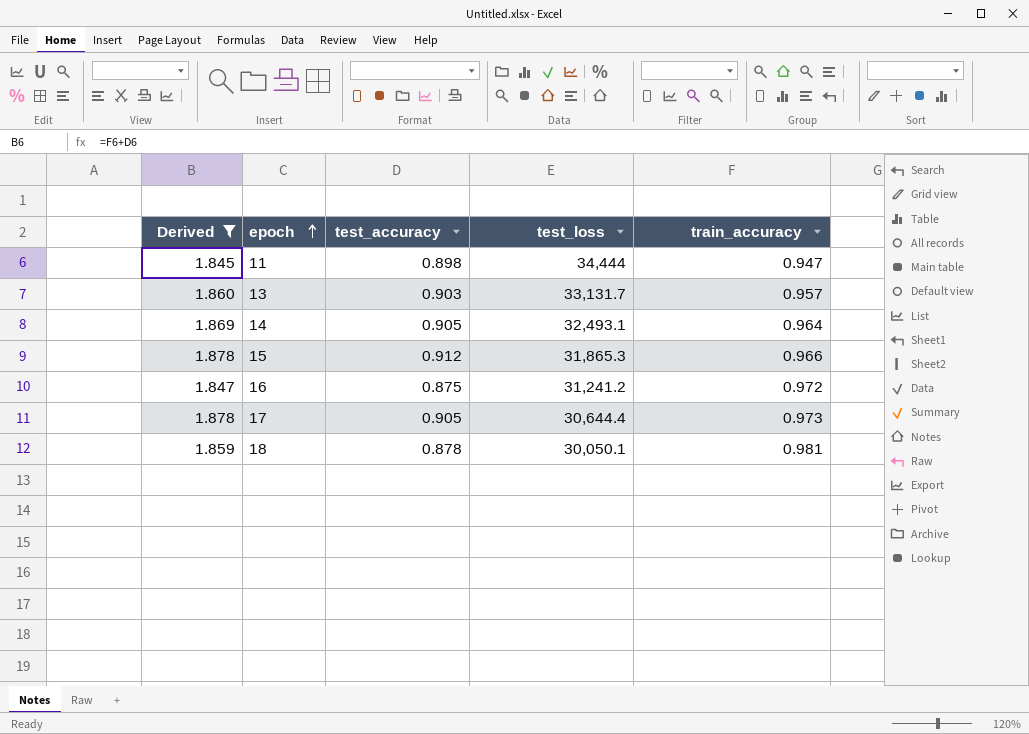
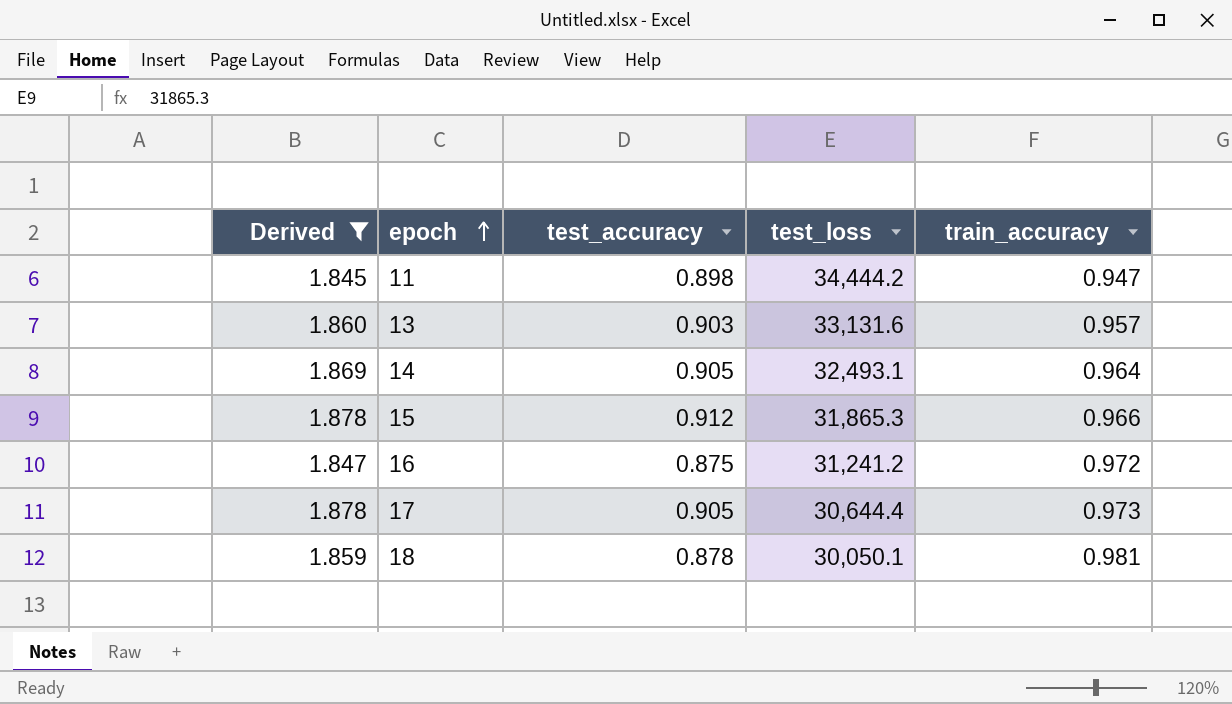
11 | test_loss: 34,444 -> 34,444.2
13 | test_loss: 33,131.7 -> 33,131.6

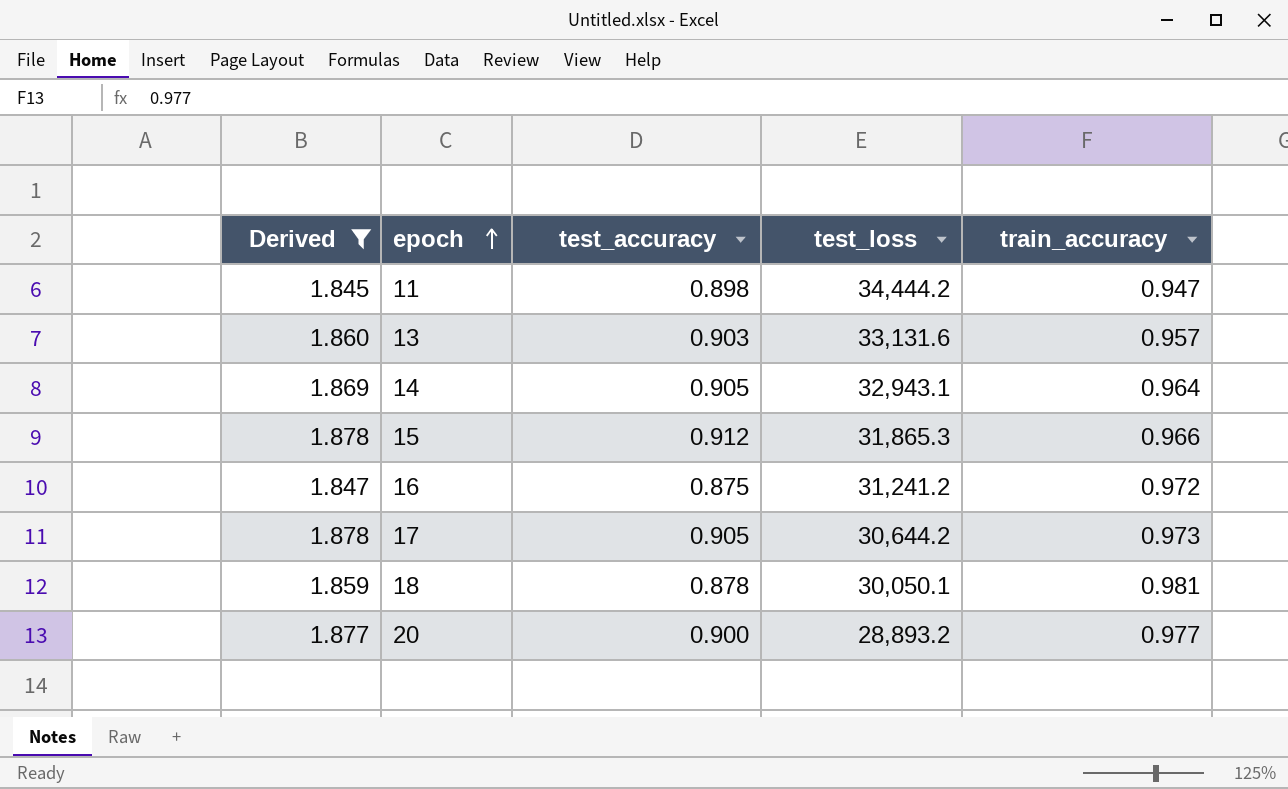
14 | test_loss: 32,493.1 -> 32,943.1
17 | test_loss: 30,644.4 -> 30,644.2
row 20: none -> 1.877 | 0.900 | 28,893.2 | 0.977

